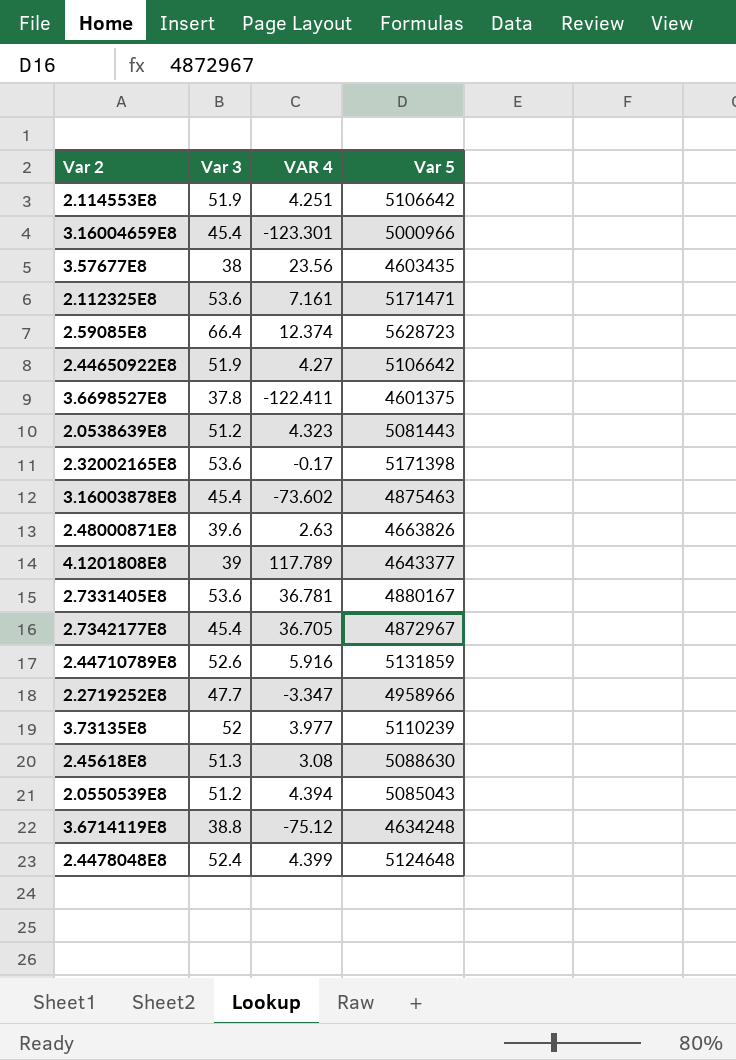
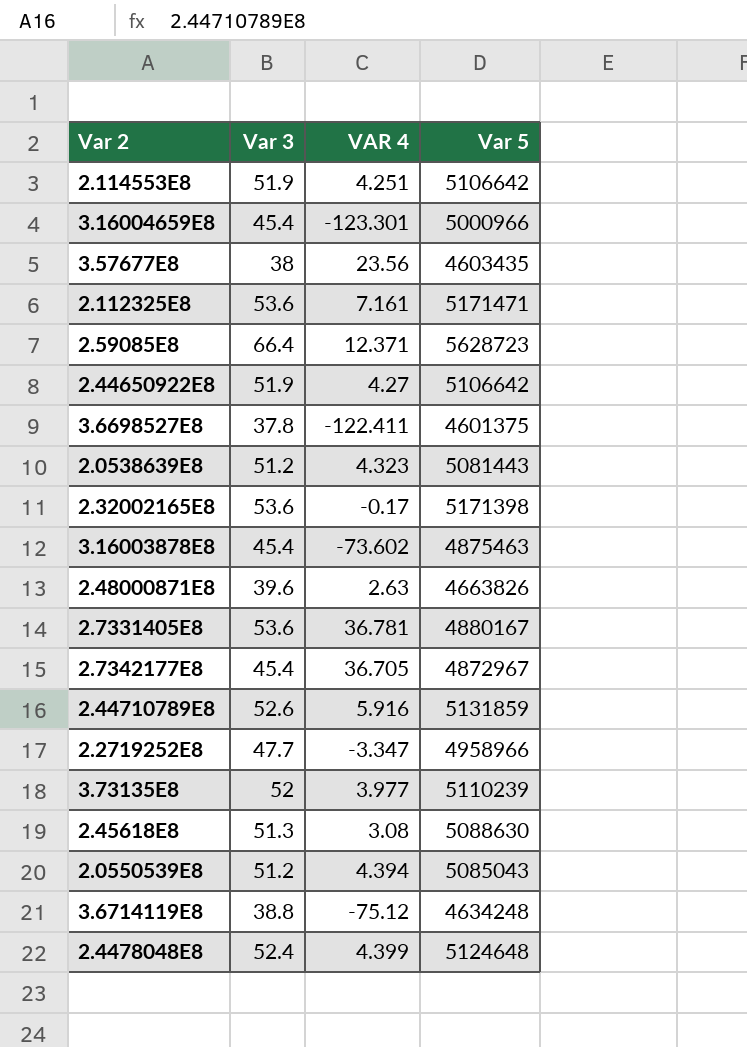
row 4.1201808E8: 39 | 117.789 | 4643377 -> none
2.59085E8 | VAR 4: 12.374 -> 12.371

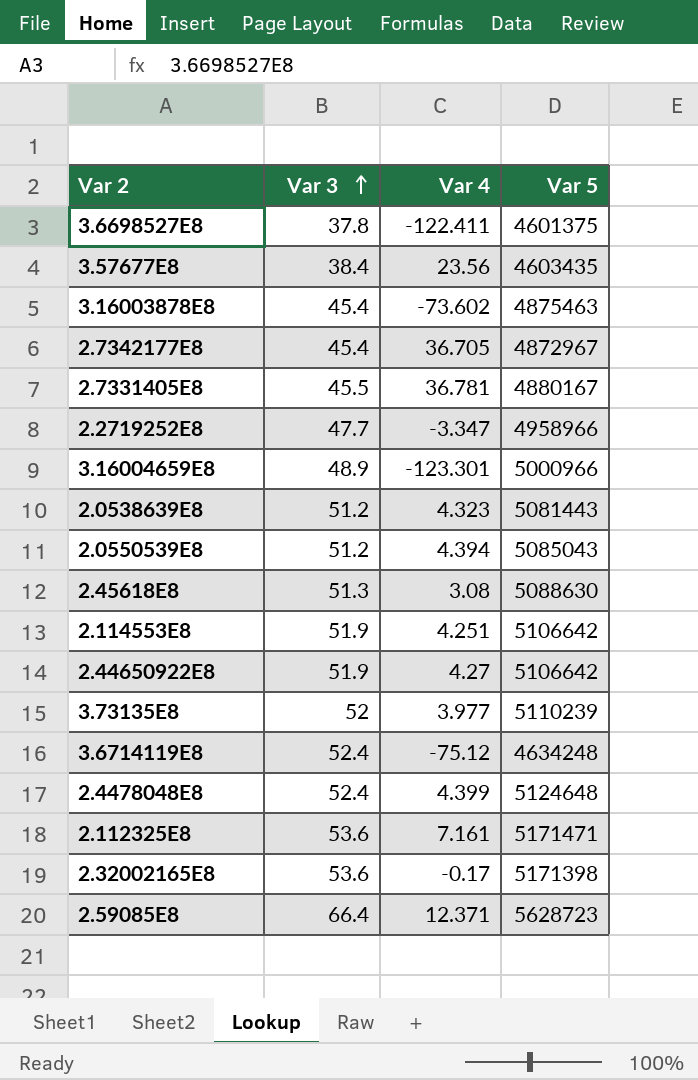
row order: none -> Var 3 ascending
column name: VAR 4 -> Var 4
row 2.48000871E8: 39.6 | 2.63 | 4663826 -> none
row 2.44710789E8: 52.6 | 5.916 | 5131859 -> none
3.57677E8 | Var 3: 38 -> 38.4
2.7331405E8 | Var 3: 53.6 -> 45.5
3.16004659E8 | Var 3: 45.4 -> 48.9
3.6714119E8 | Var 3: 38.8 -> 52.4

